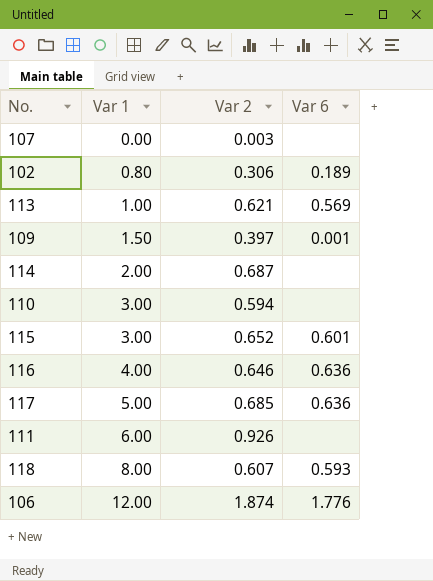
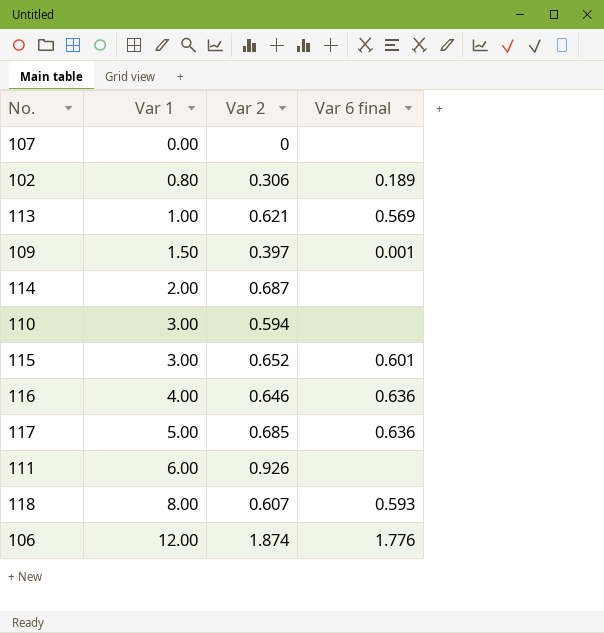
column name: Var 6 -> Var 6 final
107 | Var 2: 0.003 -> 0

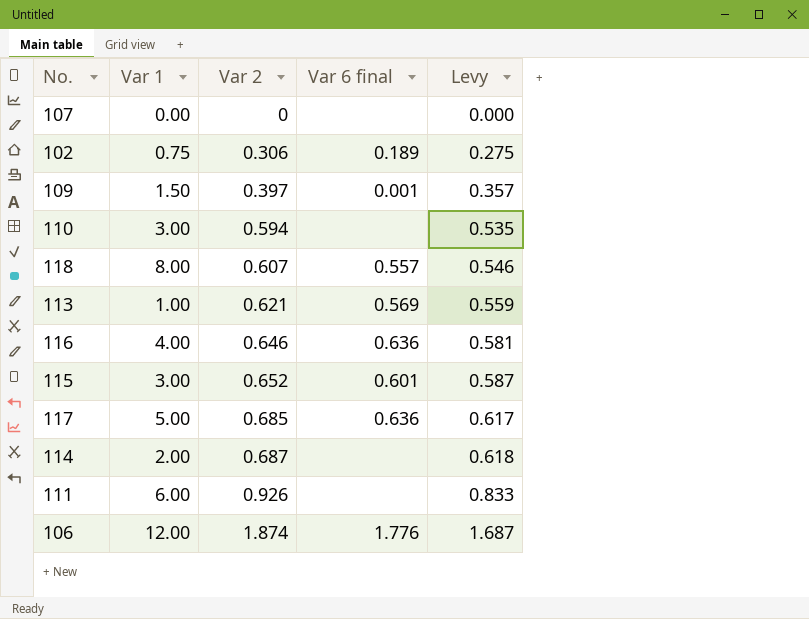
row order: Var 1 ascending -> Var 2 ascending
column Levy | formula: none -> [Var 2] * 0.9
102 | Var 1: 0.80 -> 0.75
118 | Var 6 final: 0.593 -> 0.557

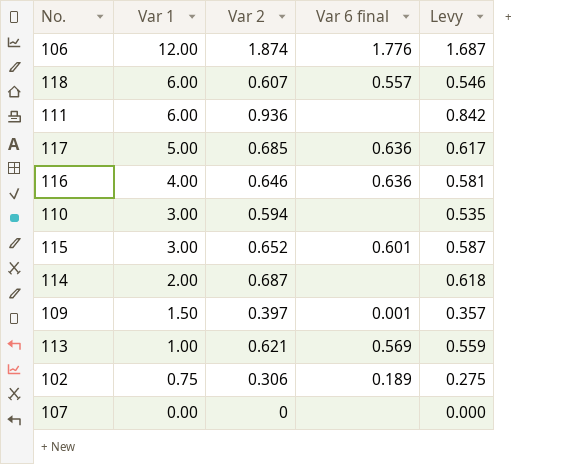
row order: Var 2 ascending -> Var 1 descending
118 | Var 1: 8.00 -> 6.00
111 | Var 2: 0.926 -> 0.936
111 | Levy: 0.833 -> 0.842

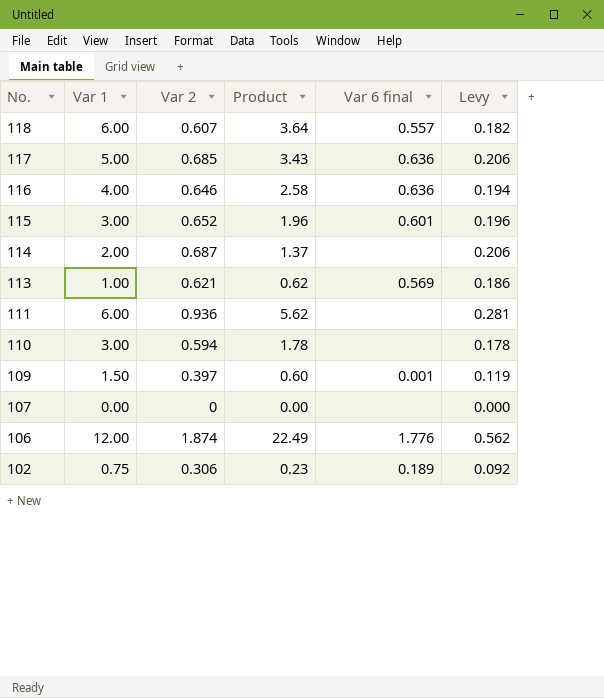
row order: Var 1 descending -> No. descending
column Product | formula: none -> [Var 1] * [Var 2]
column Levy | formula: [Var 2] * 0.9 -> [Var 2] * 0.3

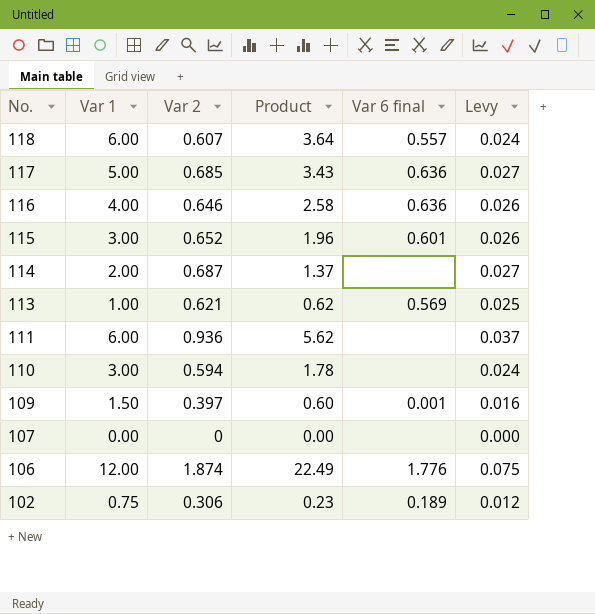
column Levy | formula: [Var 2] * 0.3 -> [Var 2] * 0.04

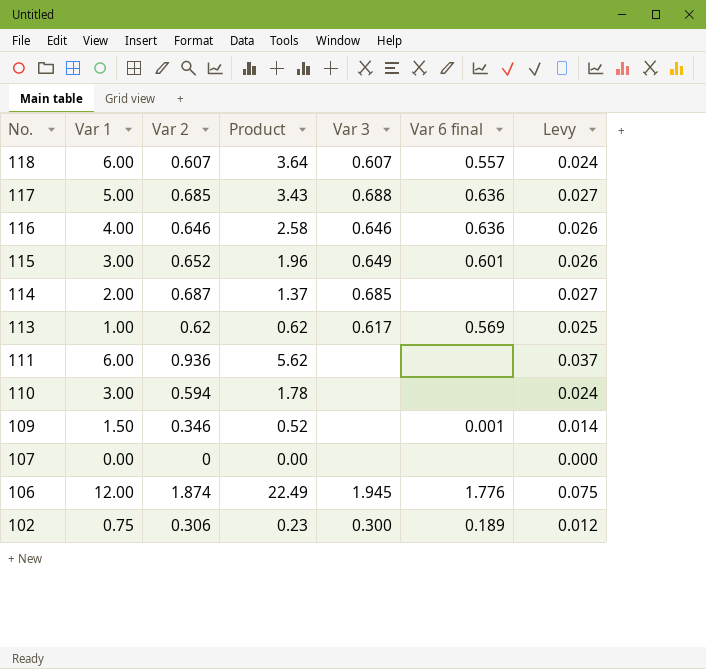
column Var 3 | position: none -> 5
113 | Var 2: 0.621 -> 0.62
109 | Var 2: 0.397 -> 0.346
109 | Product: 0.60 -> 0.52
109 | Levy: 0.016 -> 0.014

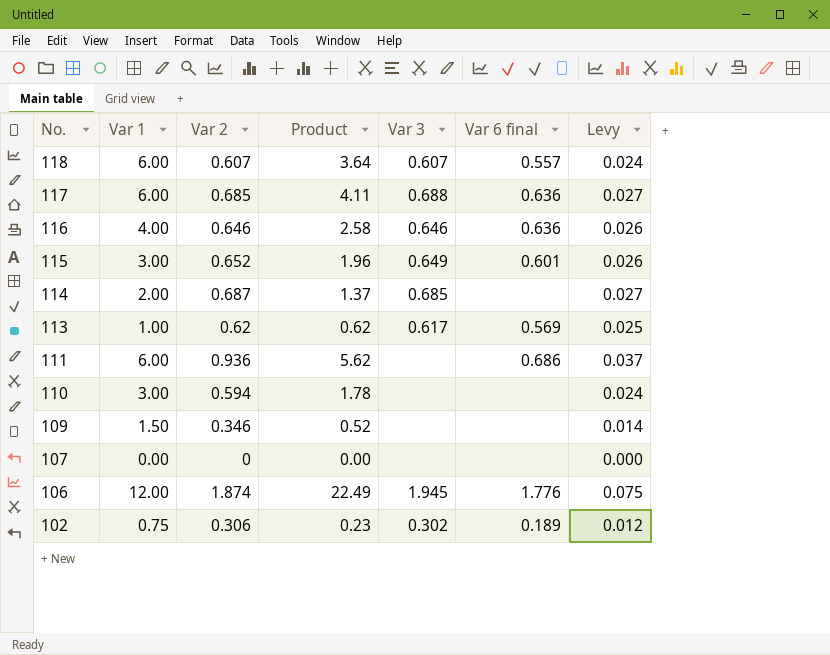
117 | Var 1: 5.00 -> 6.00
117 | Product: 3.43 -> 4.11
111 | Var 6 final: none -> 0.686
109 | Var 6 final: 0.001 -> none
102 | Var 3: 0.300 -> 0.302

